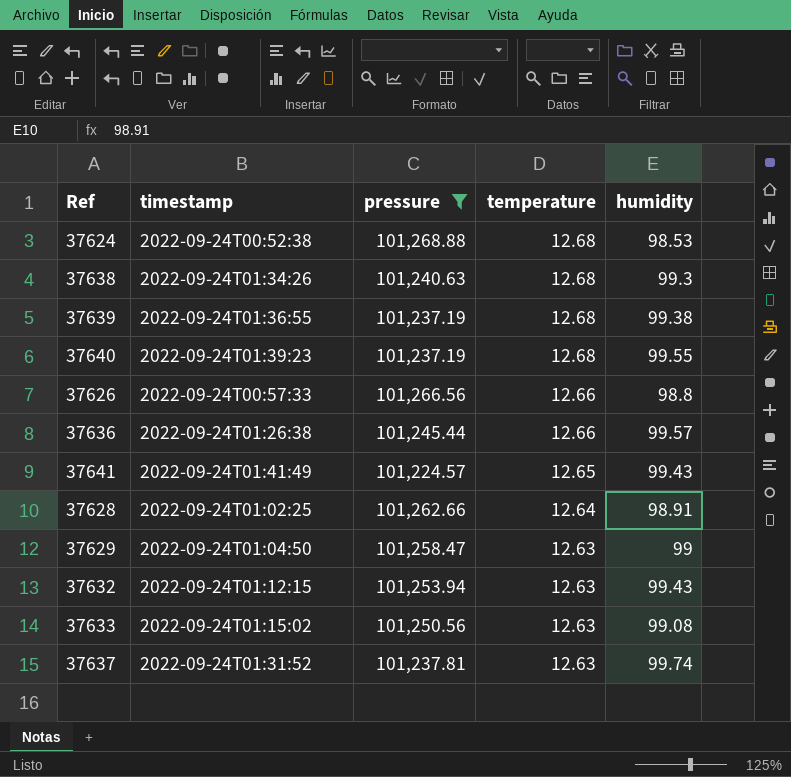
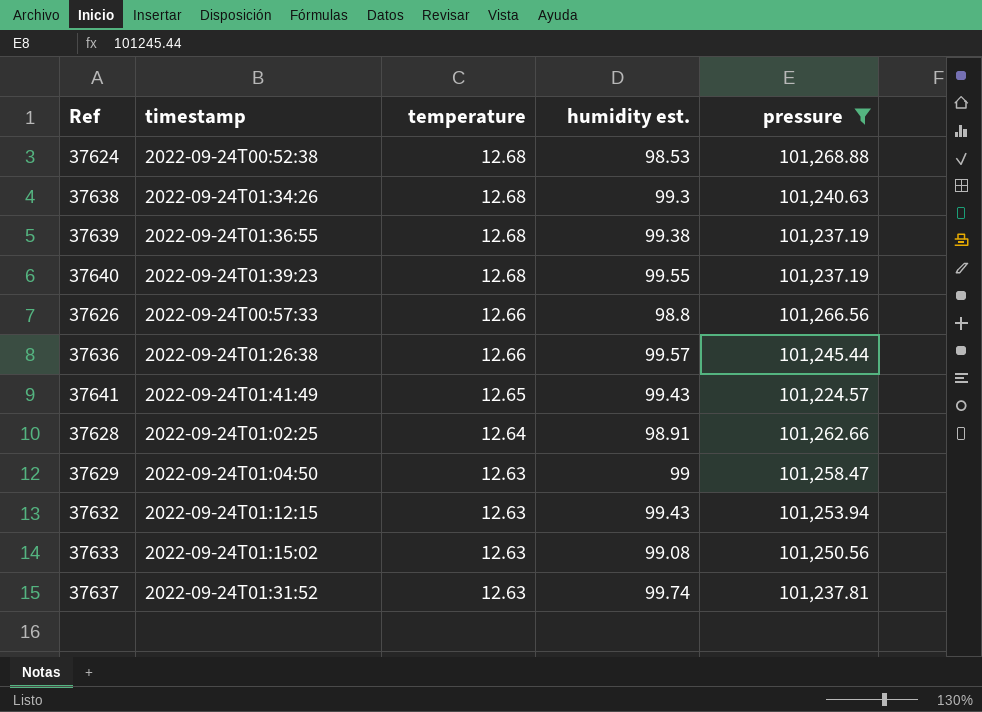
column name: humidity -> humidity est.
column pressure | position: 3 -> 5

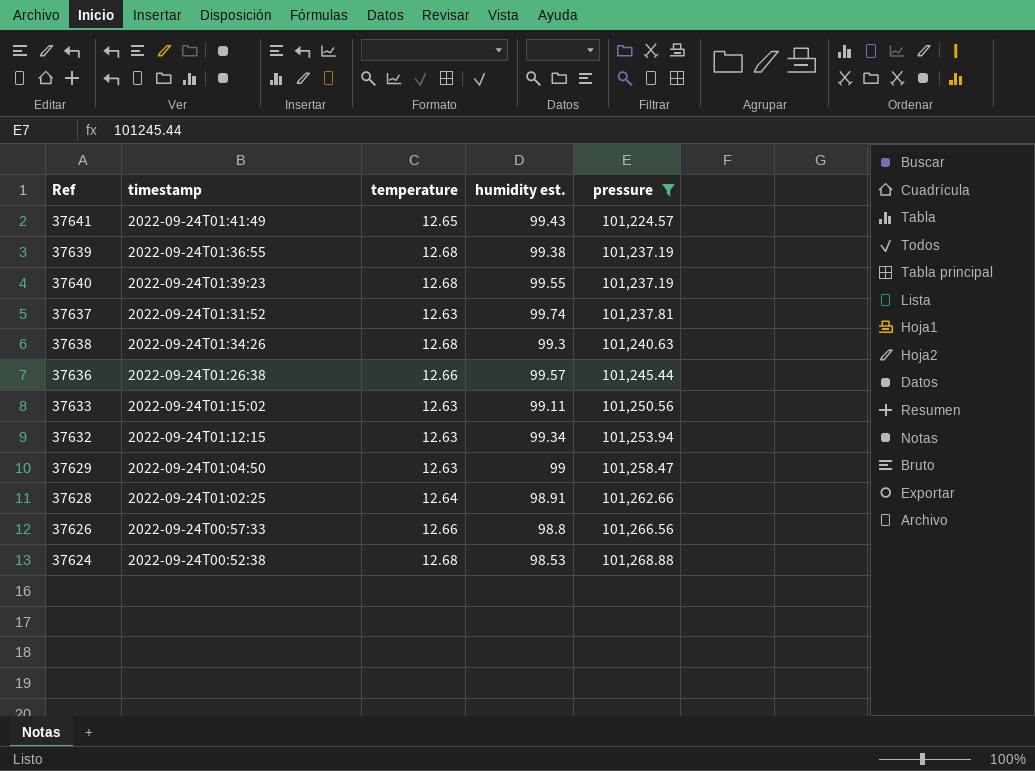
row order: temperature descending -> pressure ascending
37633 | humidity est.: 99.08 -> 99.11
37632 | humidity est.: 99.43 -> 99.34

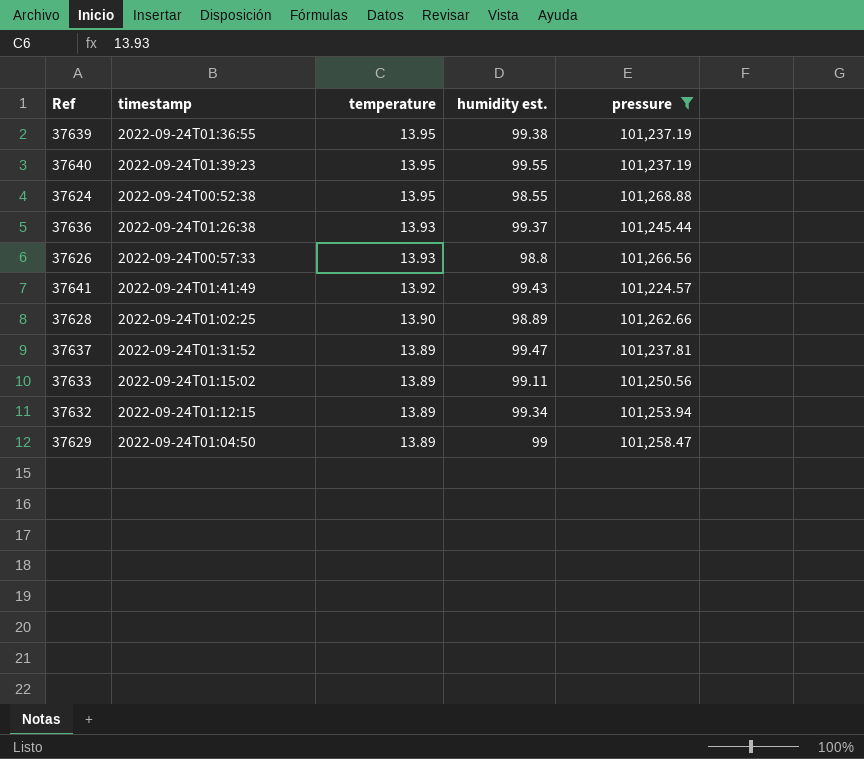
row order: pressure ascending -> temperature descending
row 37638: 2022-09-24T01:34:26 | 12.68 | 99.3 | 101,240.63 -> none
37639 | temperature: 12.68 -> 13.95
37640 | temperature: 12.68 -> 13.95
37624 | temperature: 12.68 -> 13.95
37624 | humidity est.: 98.53 -> 98.55
37636 | temperature: 12.66 -> 13.93
37636 | humidity est.: 99.57 -> 99.37
37626 | temperature: 12.66 -> 13.93
37641 | temperature: 12.65 -> 13.92
37628 | temperature: 12.64 -> 13.90
37628 | humidity est.: 98.91 -> 98.89
37637 | temperature: 12.63 -> 13.89
37637 | humidity est.: 99.74 -> 99.47
37633 | temperature: 12.63 -> 13.89
37632 | temperature: 12.63 -> 13.89
37629 | temperature: 12.63 -> 13.89

